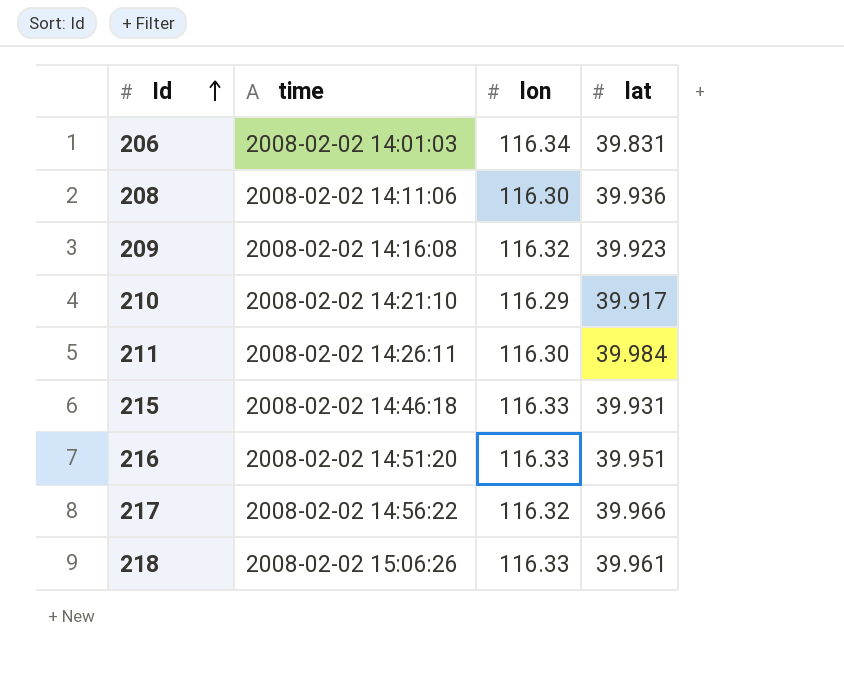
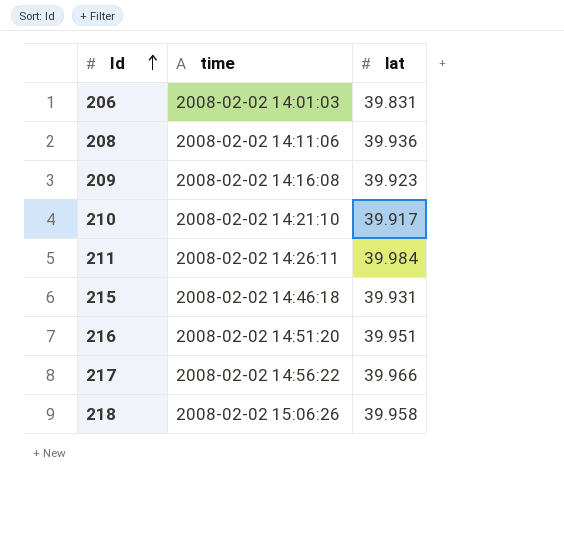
column lon | position: 3 -> none
218 | lat: 39.961 -> 39.958

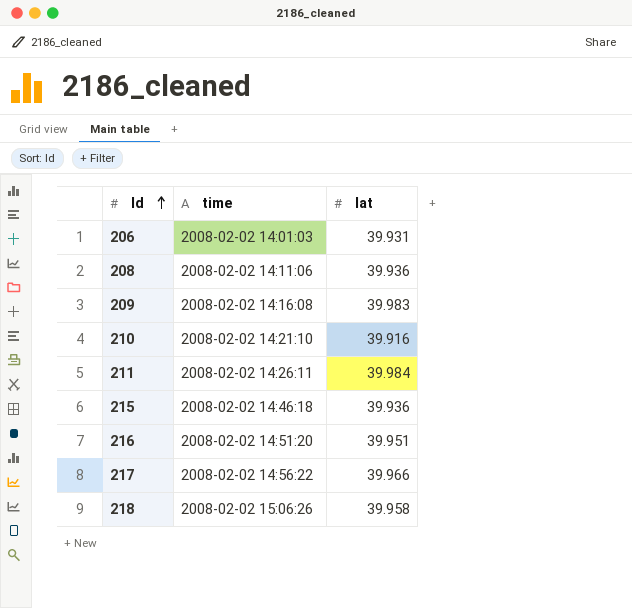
206 | lat: 39.831 -> 39.931
209 | lat: 39.923 -> 39.983
210 | lat: 39.917 -> 39.916
215 | lat: 39.931 -> 39.936

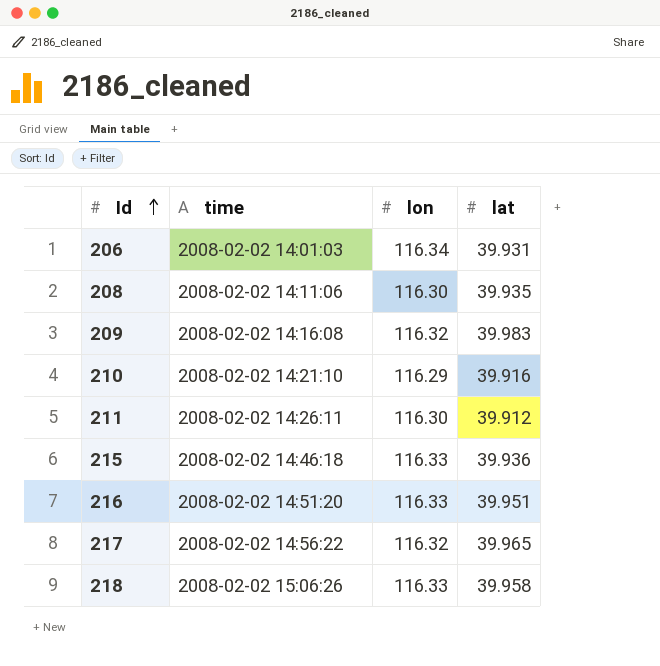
column lon | position: none -> 3
208 | lat: 39.936 -> 39.935
211 | lat: 39.984 -> 39.912
217 | lat: 39.966 -> 39.965

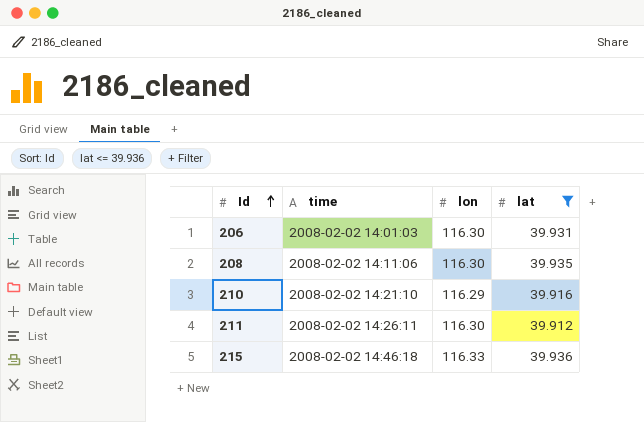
filter: none -> lat <= 39.936
206 | lon: 116.34 -> 116.30

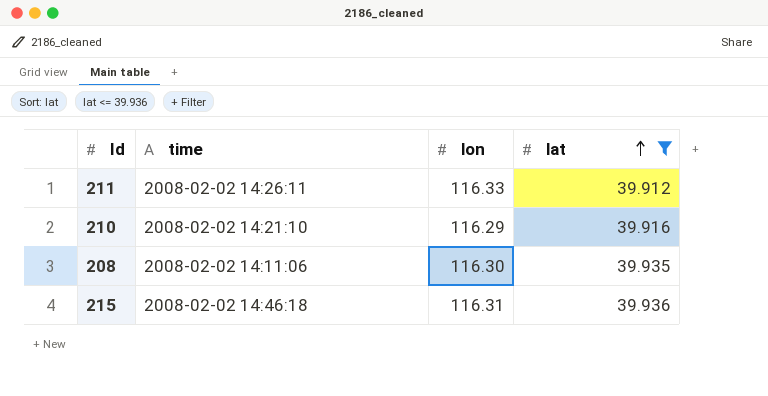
row order: Id ascending -> lat ascending
row 206: 2008-02-02 14:01:03 | 116.30 | 39.931 -> none
211 | lon: 116.30 -> 116.33
215 | lon: 116.33 -> 116.31

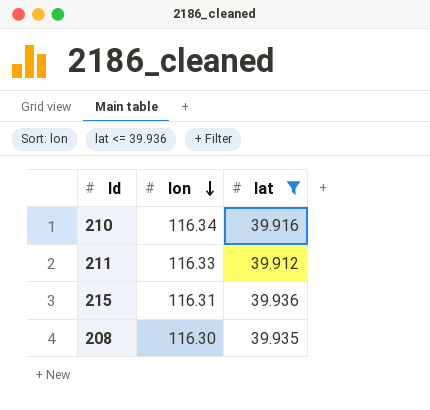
row order: lat ascending -> lon descending
column time | position: 2 -> none
210 | lon: 116.29 -> 116.34

